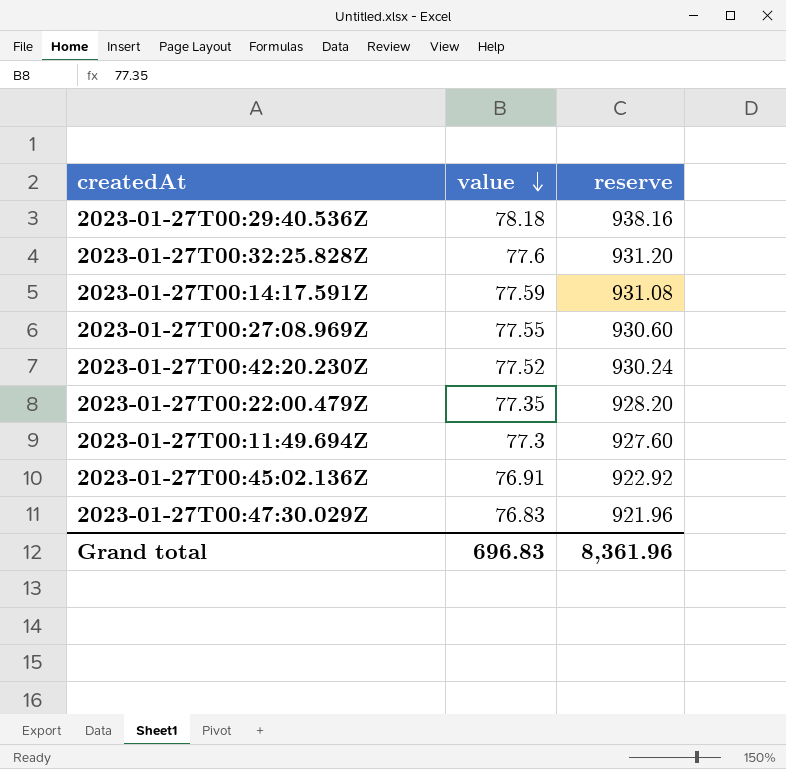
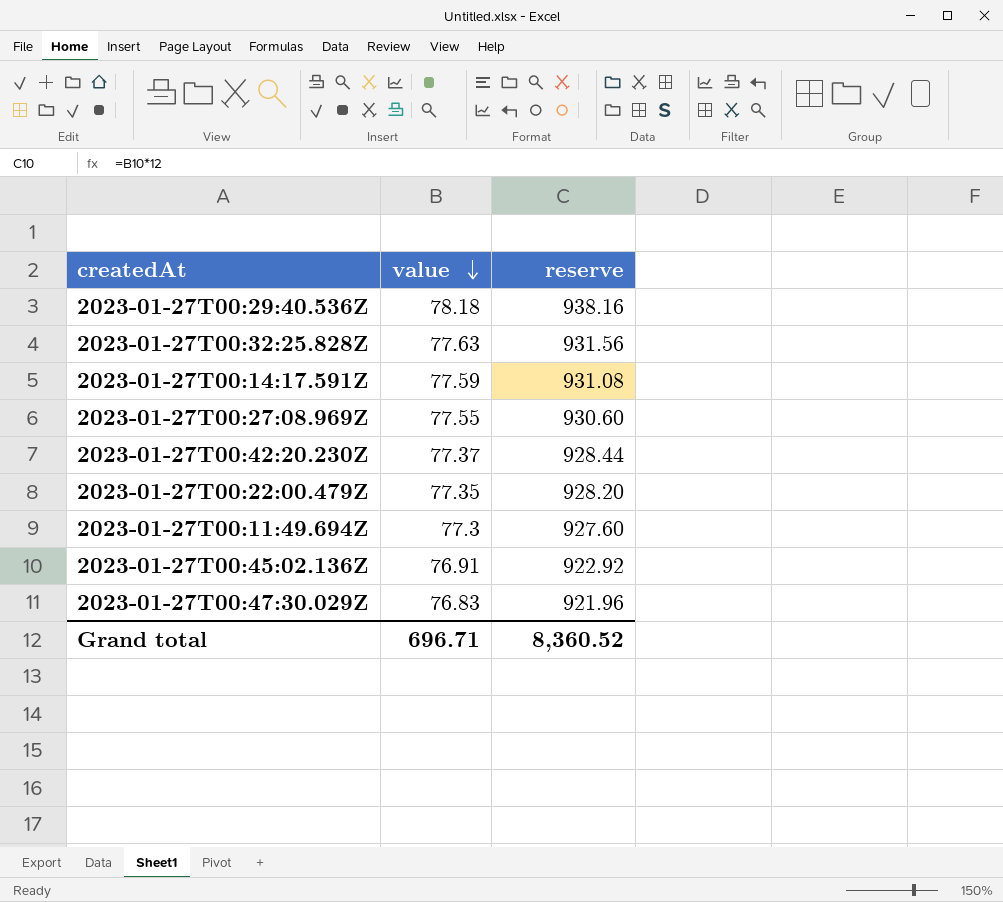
2023-01-27T00:32:25.828Z | value: 77.6 -> 77.63
2023-01-27T00:32:25.828Z | reserve: 931.20 -> 931.56
2023-01-27T00:42:20.230Z | value: 77.52 -> 77.37
2023-01-27T00:42:20.230Z | reserve: 930.24 -> 928.44
Grand total | value: 696.83 -> 696.71
Grand total | reserve: 8,361.96 -> 8,360.52

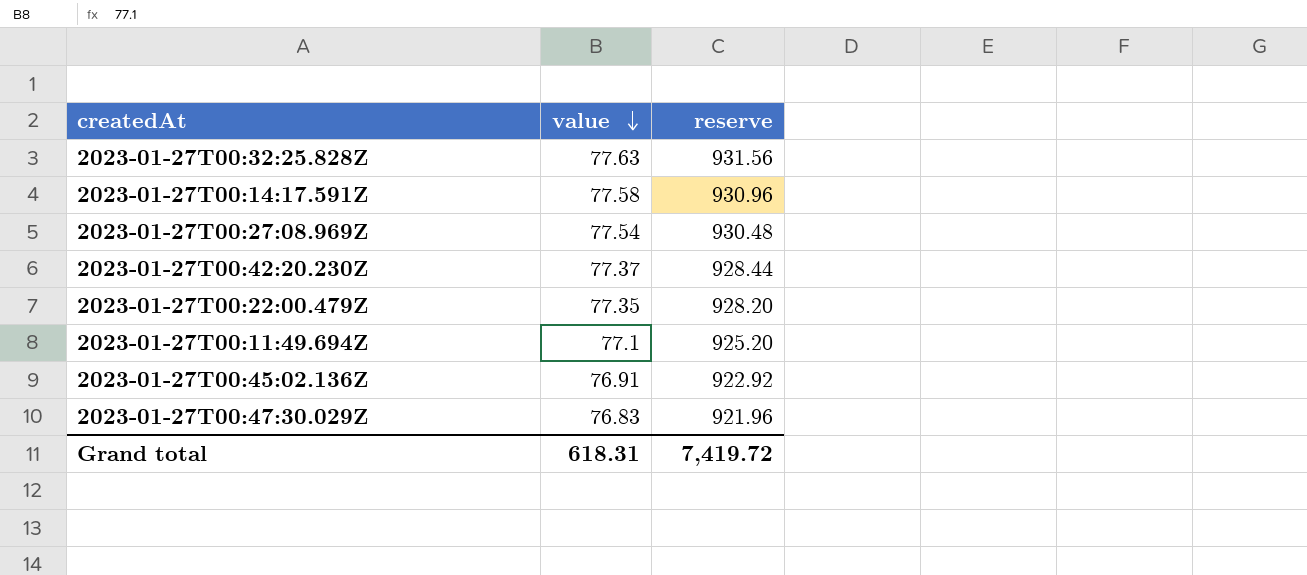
row 2023-01-27T00:29:40.536Z: 78.18 | 938.16 -> none
2023-01-27T00:14:17.591Z | value: 77.59 -> 77.58
2023-01-27T00:14:17.591Z | reserve: 931.08 -> 930.96
2023-01-27T00:27:08.969Z | value: 77.55 -> 77.54
2023-01-27T00:27:08.969Z | reserve: 930.60 -> 930.48
2023-01-27T00:11:49.694Z | value: 77.3 -> 77.1
2023-01-27T00:11:49.694Z | reserve: 927.60 -> 925.20
Grand total | value: 696.71 -> 618.31
Grand total | reserve: 8,360.52 -> 7,419.72

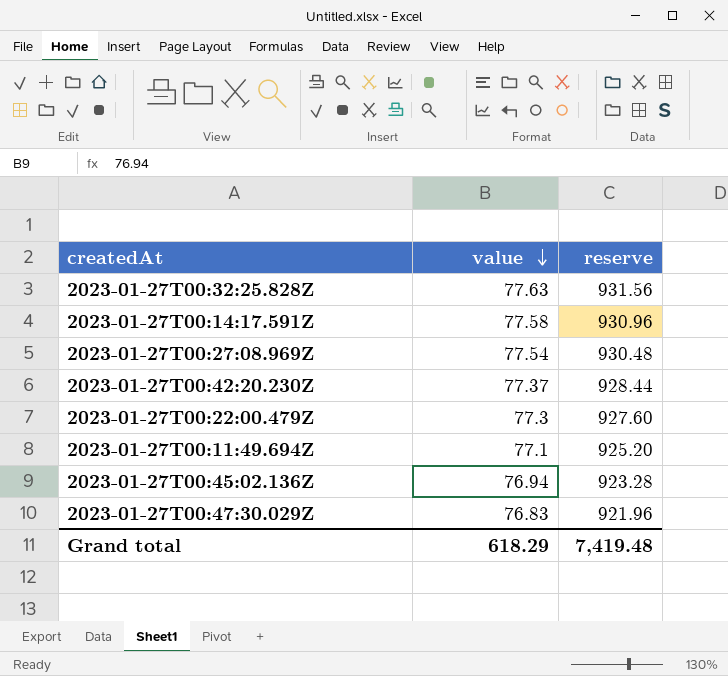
2023-01-27T00:22:00.479Z | value: 77.35 -> 77.3
2023-01-27T00:22:00.479Z | reserve: 928.20 -> 927.60
2023-01-27T00:45:02.136Z | value: 76.91 -> 76.94
2023-01-27T00:45:02.136Z | reserve: 922.92 -> 923.28
Grand total | value: 618.31 -> 618.29
Grand total | reserve: 7,419.72 -> 7,419.48

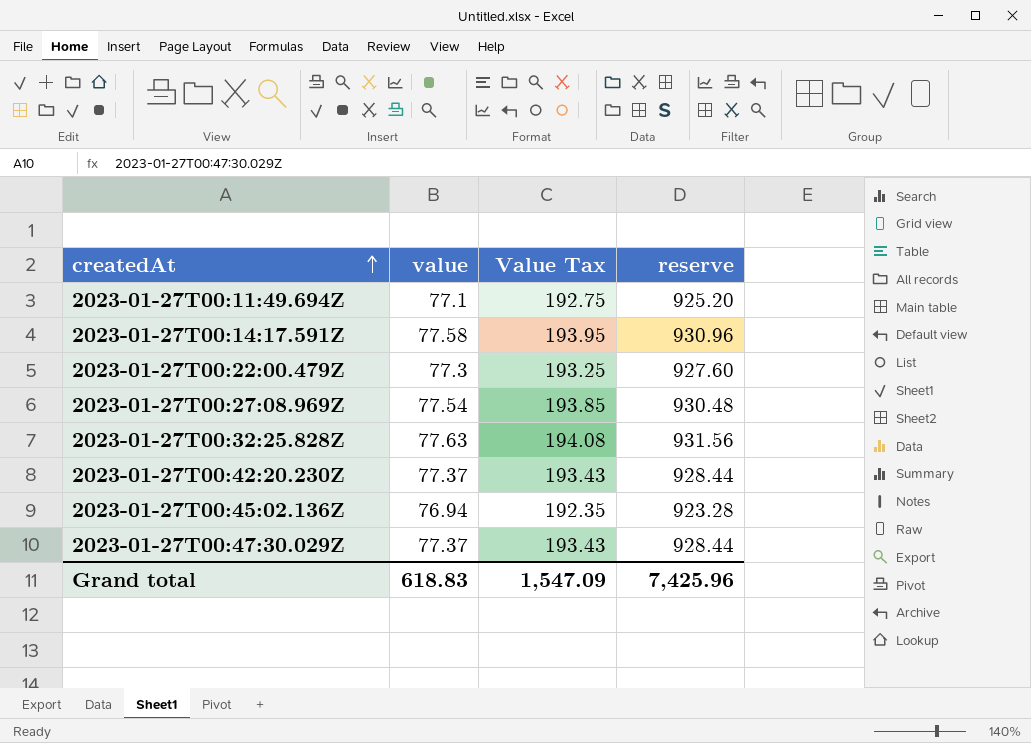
row order: value descending -> createdAt ascending
column Value Tax | formula: none -> [value] * 2.5
2023-01-27T00:47:30.029Z | value: 76.83 -> 77.37
2023-01-27T00:47:30.029Z | reserve: 921.96 -> 928.44
Grand total | value: 618.29 -> 618.83
Grand total | reserve: 7,419.48 -> 7,425.96

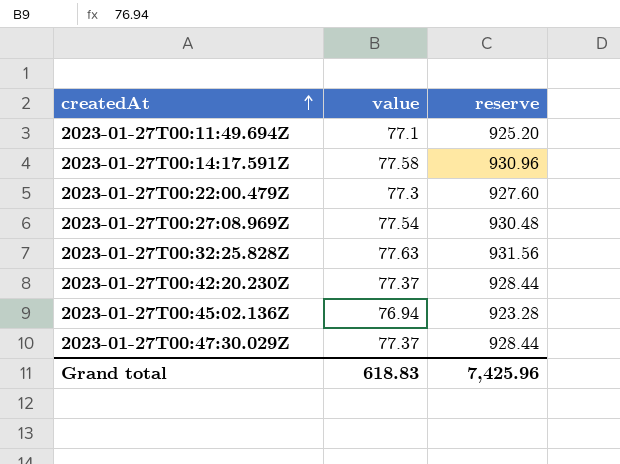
column Value Tax | formula: [value] * 2.5 -> none

